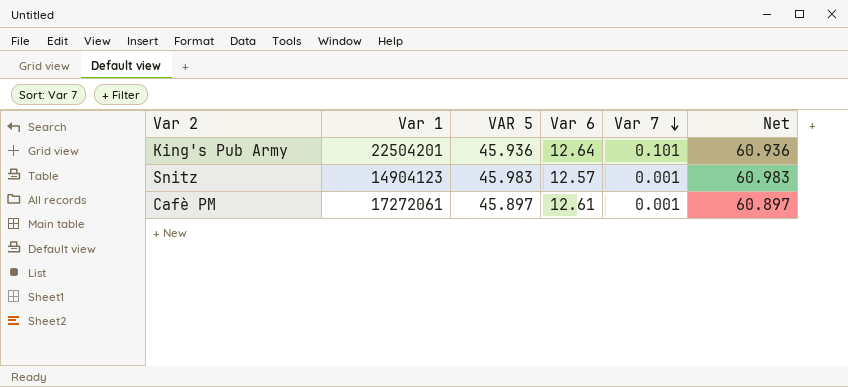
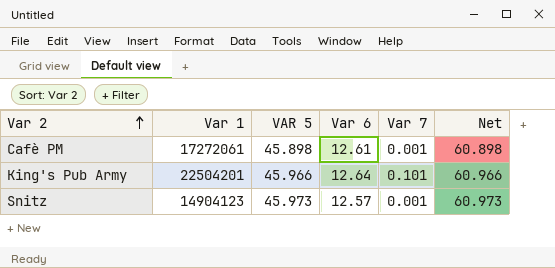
row order: Var 7 descending -> Var 2 ascending
Cafè PM | VAR 5: 45.897 -> 45.898
Cafè PM | Net: 60.897 -> 60.898
King's Pub Army | VAR 5: 45.936 -> 45.966
King's Pub Army | Net: 60.936 -> 60.966
Snitz | VAR 5: 45.983 -> 45.973
Snitz | Net: 60.983 -> 60.973

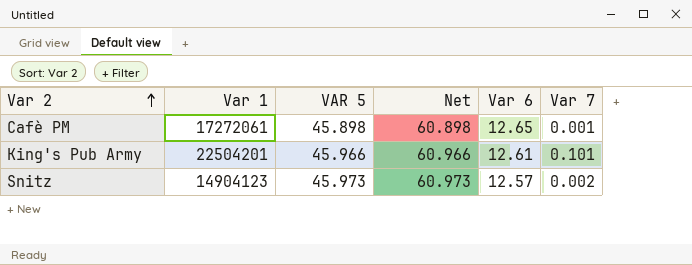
column Net | position: 6 -> 4
Cafè PM | Var 6: 12.61 -> 12.65
King's Pub Army | Var 6: 12.64 -> 12.61
Snitz | Var 7: 0.001 -> 0.002

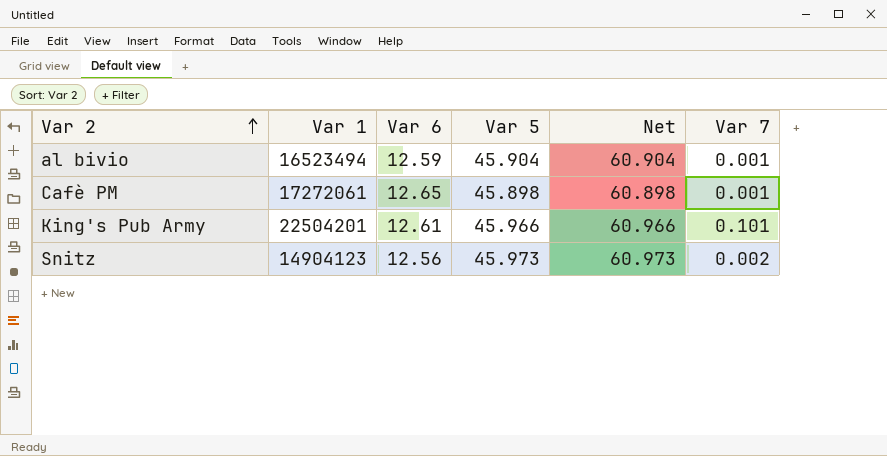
column Var 6 | position: 5 -> 3
column name: VAR 5 -> Var 5
row al bivio: none -> 16523494 | 12.59 | 45.904 | 60.904 | 0.001
Snitz | Var 6: 12.57 -> 12.56

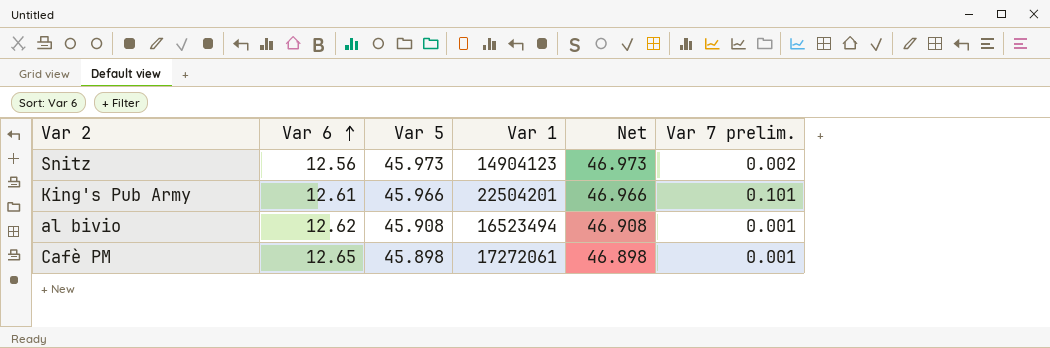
row order: Var 2 ascending -> Var 6 ascending
column Var 1 | position: 2 -> 4
column Net | formula: [Var 5] + 15 -> [Var 5] + 1
column name: Var 7 -> Var 7 prelim.
al bivio | Var 6: 12.59 -> 12.62
al bivio | Var 5: 45.904 -> 45.908

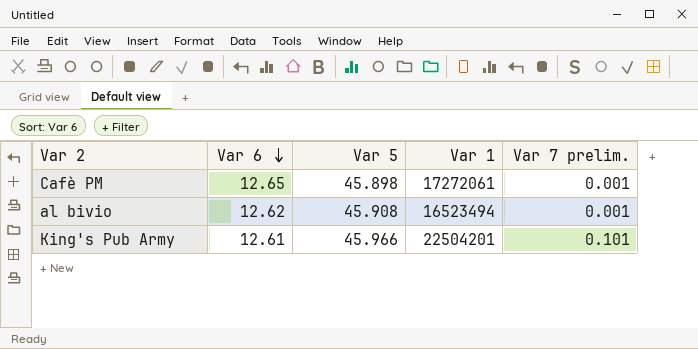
row order: Var 6 ascending -> Var 6 descending
column Net | formula: [Var 5] + 1 -> none
row Snitz: 12.56 | 45.973 | 14904123 | 46.973 | 0.002 -> none

